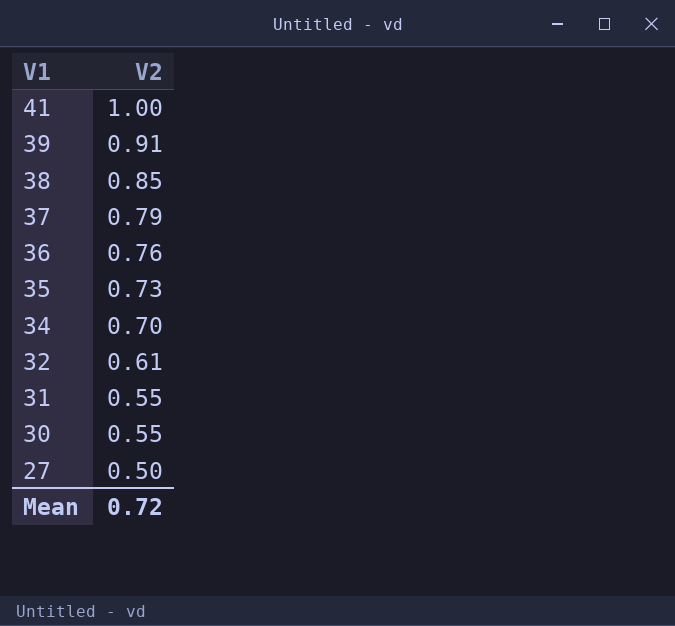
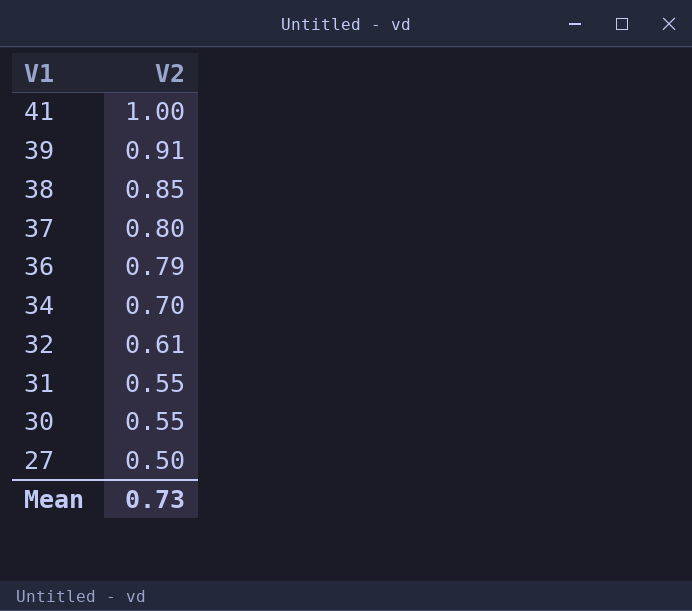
row 35: 0.73 -> none
37 | V2: 0.79 -> 0.80
36 | V2: 0.76 -> 0.79
Mean | V2: 0.72 -> 0.73

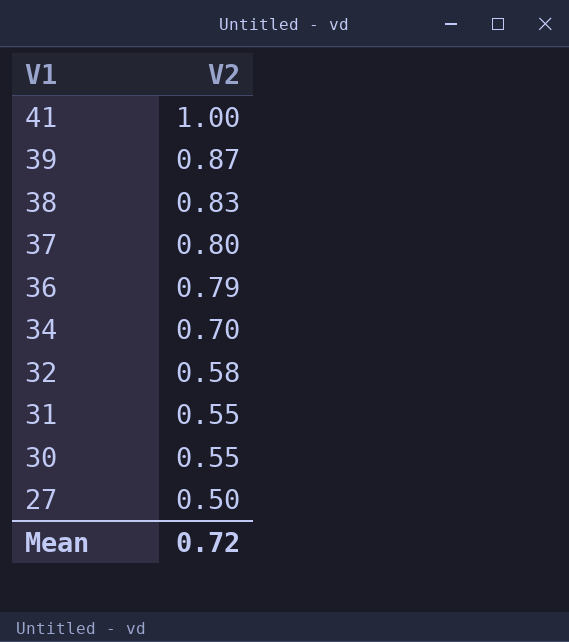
39 | V2: 0.91 -> 0.87
38 | V2: 0.85 -> 0.83
32 | V2: 0.61 -> 0.58
Mean | V2: 0.73 -> 0.72

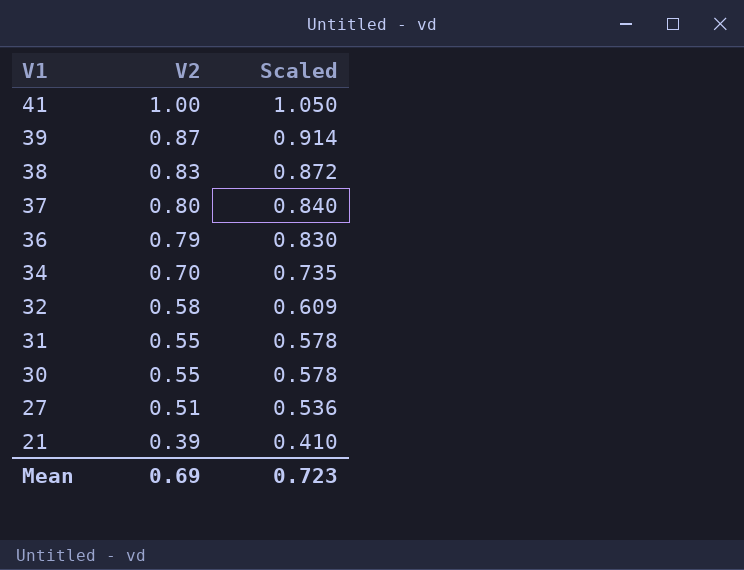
column Scaled | formula: none -> [V2] * 1.05
27 | V2: 0.50 -> 0.51
row 21: none -> 0.39 | 0.410
Mean | V2: 0.72 -> 0.69

